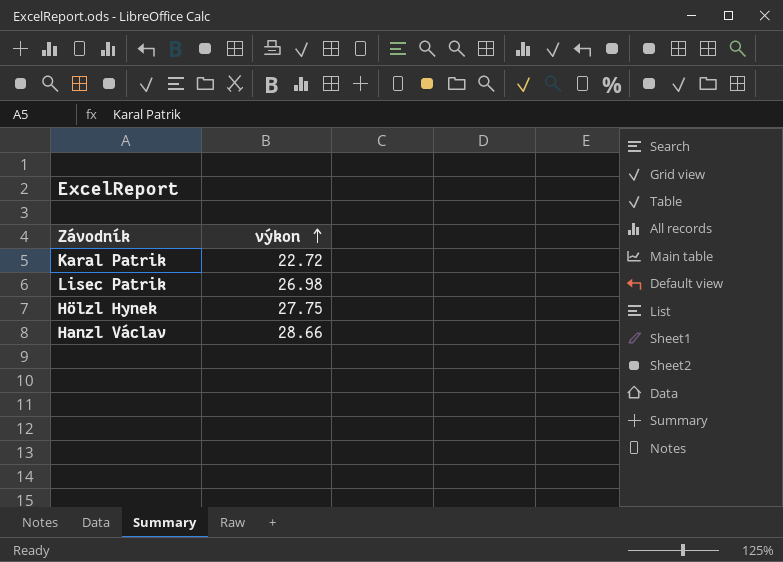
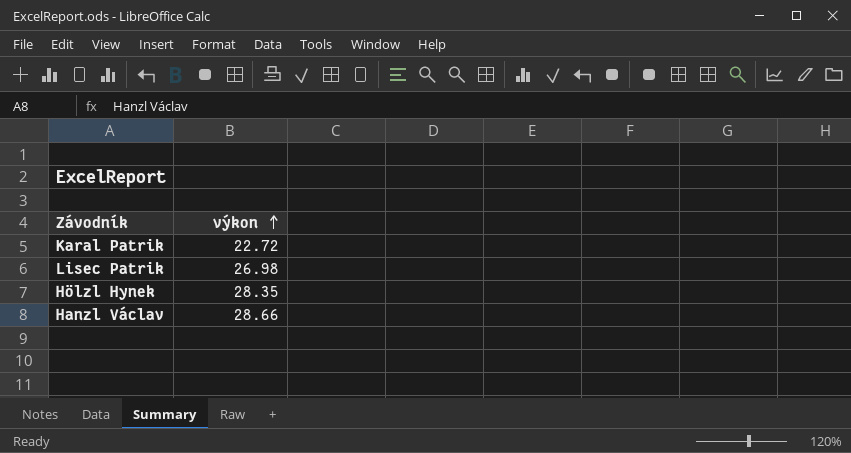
Hölzl Hynek | výkon: 27.75 -> 28.35

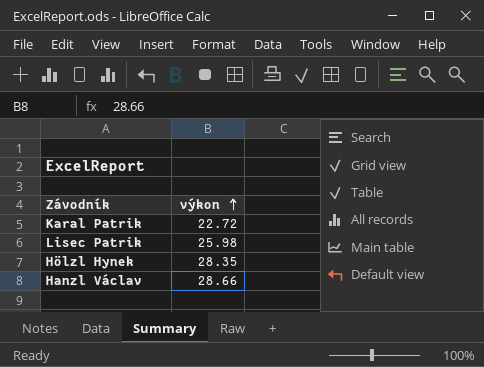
Lisec Patrik | výkon: 26.98 -> 25.98

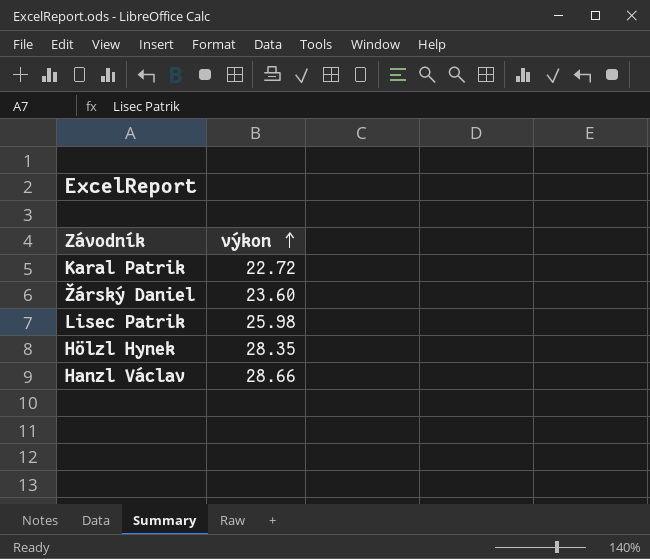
row Žárský Daniel: none -> 23.60

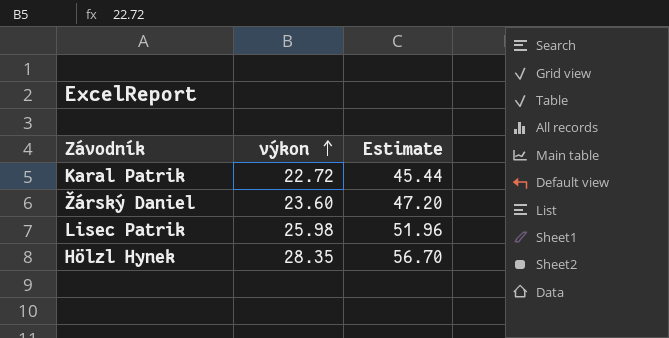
column Estimate | formula: none -> [výkon] * 2
row Hanzl Václav: 28.66 -> none

